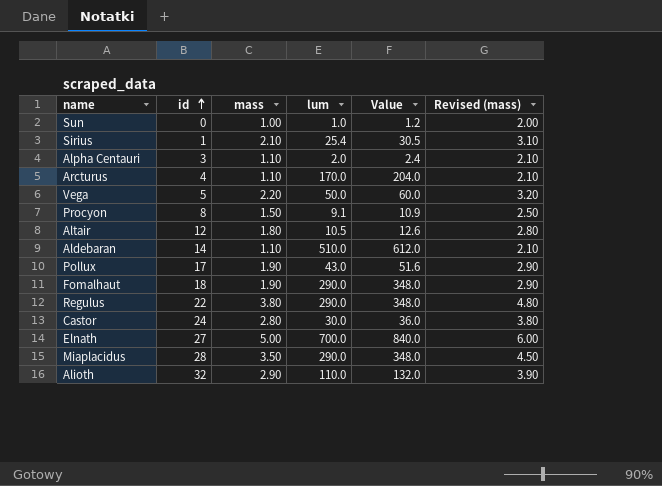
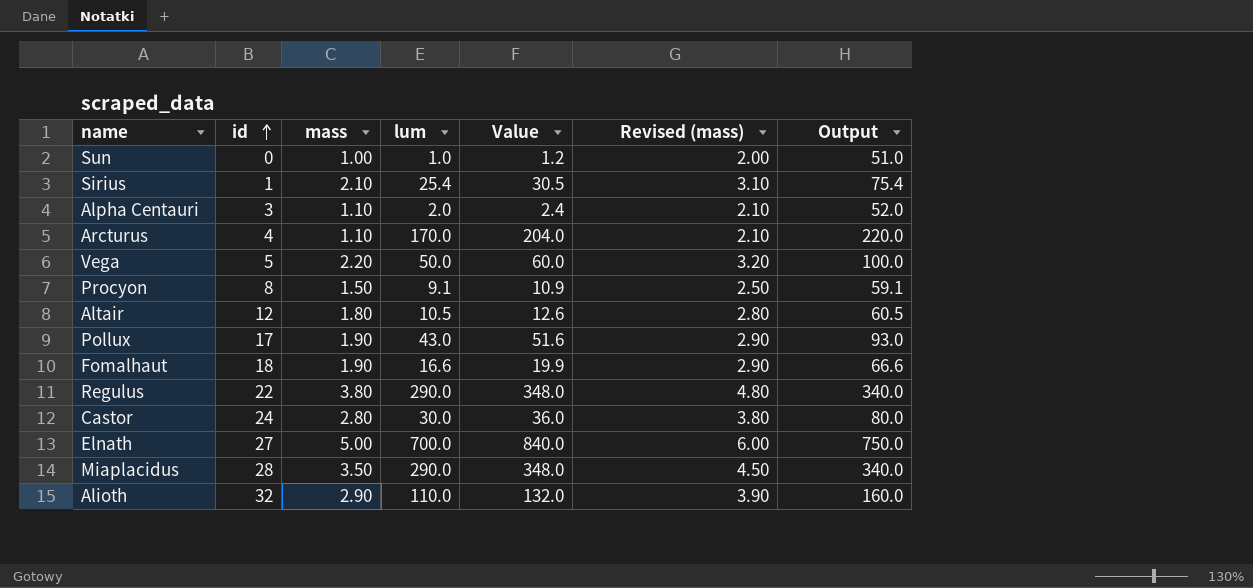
column Output | formula: none -> [lum] + 50
row Aldebaran: 14 | 1.10 | 510.0 | 612.0 | 2.10 -> none
Fomalhaut | lum: 290.0 -> 16.6
Fomalhaut | Value: 348.0 -> 19.9

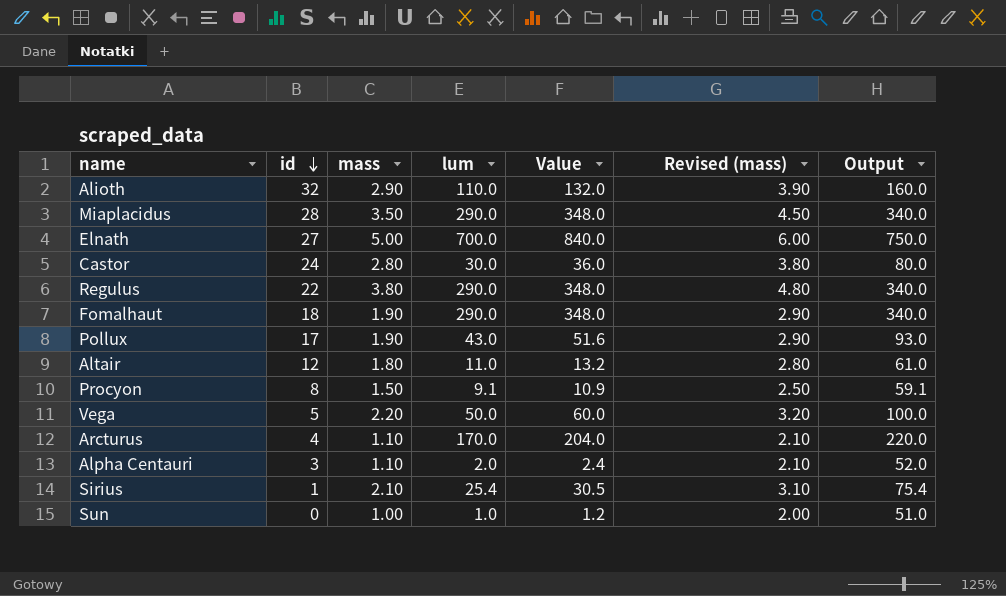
row order: id ascending -> id descending
Fomalhaut | lum: 16.6 -> 290.0
Fomalhaut | Value: 19.9 -> 348.0
Fomalhaut | Output: 66.6 -> 340.0
Altair | lum: 10.5 -> 11.0
Altair | Value: 12.6 -> 13.2
Altair | Output: 60.5 -> 61.0

